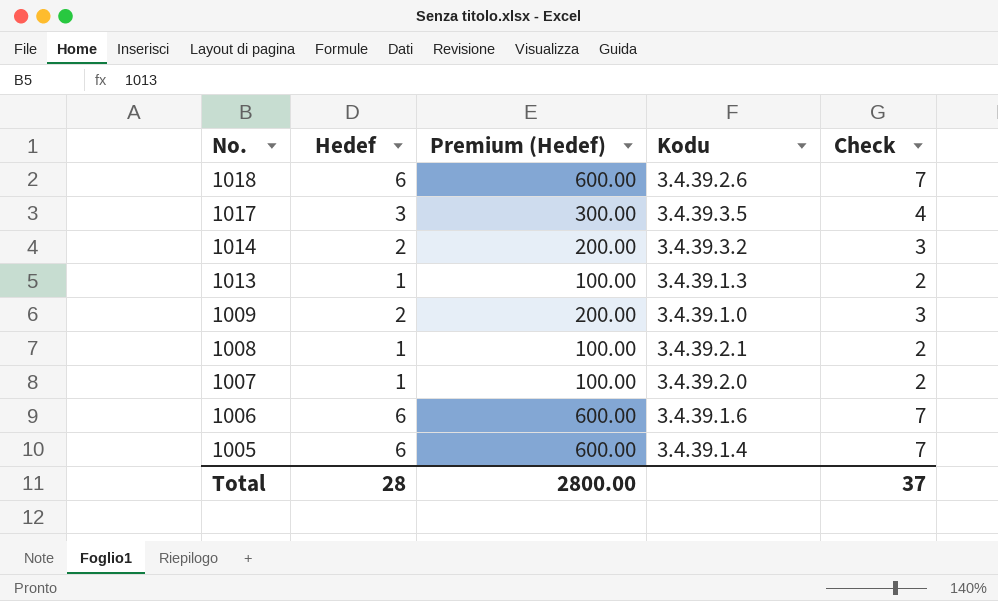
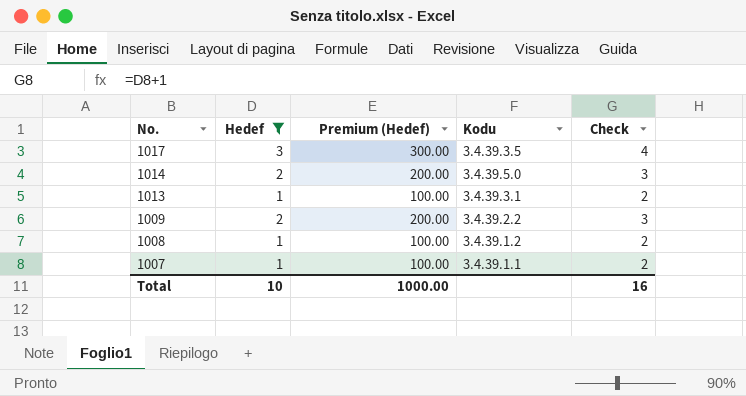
filter: none -> Hedef != 6
1014 | Kodu: 3.4.39.3.2 -> 3.4.39.5.0
1013 | Kodu: 3.4.39.1.3 -> 3.4.39.3.1
1009 | Kodu: 3.4.39.1.0 -> 3.4.39.2.2
1008 | Kodu: 3.4.39.2.1 -> 3.4.39.1.2
1007 | Kodu: 3.4.39.2.0 -> 3.4.39.1.1
Total | Hedef: 28 -> 10
Total | Premium (Hedef): 2800.00 -> 1000.00
Total | Check: 37 -> 16

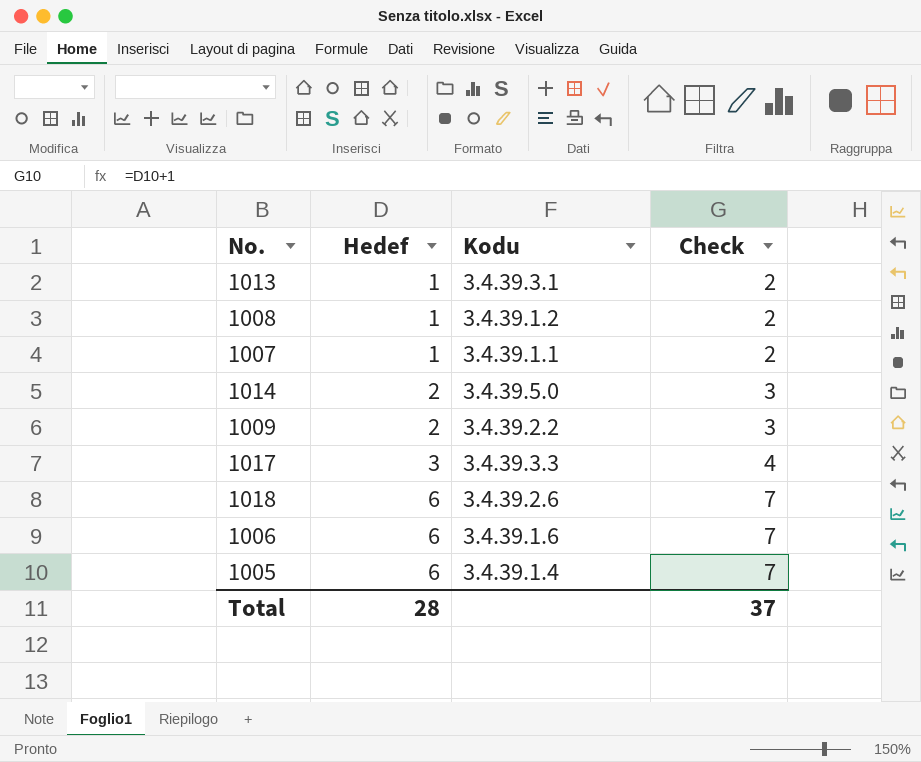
filter: Hedef != 6 -> none
row order: No. descending -> Hedef ascending
column Premium (Hedef) | formula: [Hedef] * 100 -> none
1017 | Kodu: 3.4.39.3.5 -> 3.4.39.3.3
Total | Hedef: 10 -> 28
Total | Check: 16 -> 37

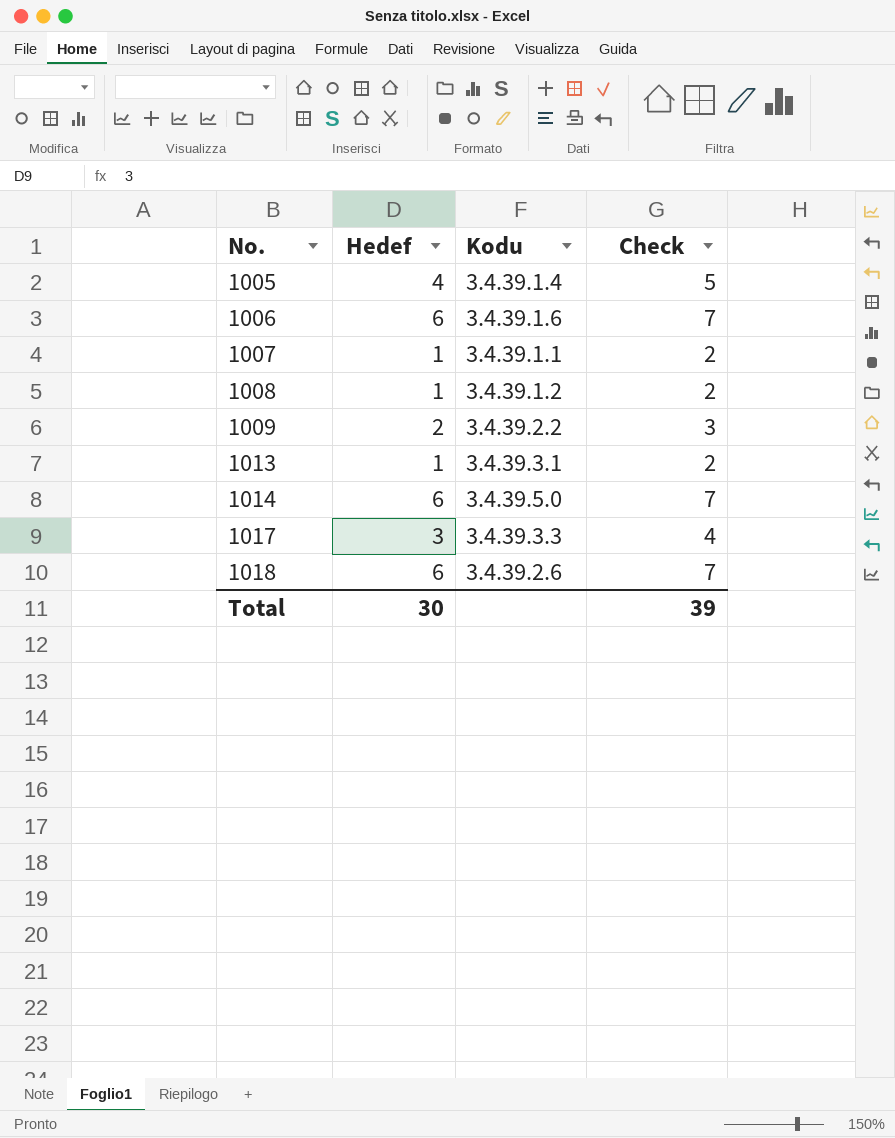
row order: Hedef ascending -> No. ascending
1005 | Hedef: 6 -> 4
1005 | Check: 7 -> 5
1014 | Hedef: 2 -> 6
1014 | Check: 3 -> 7
Total | Hedef: 28 -> 30
Total | Check: 37 -> 39

